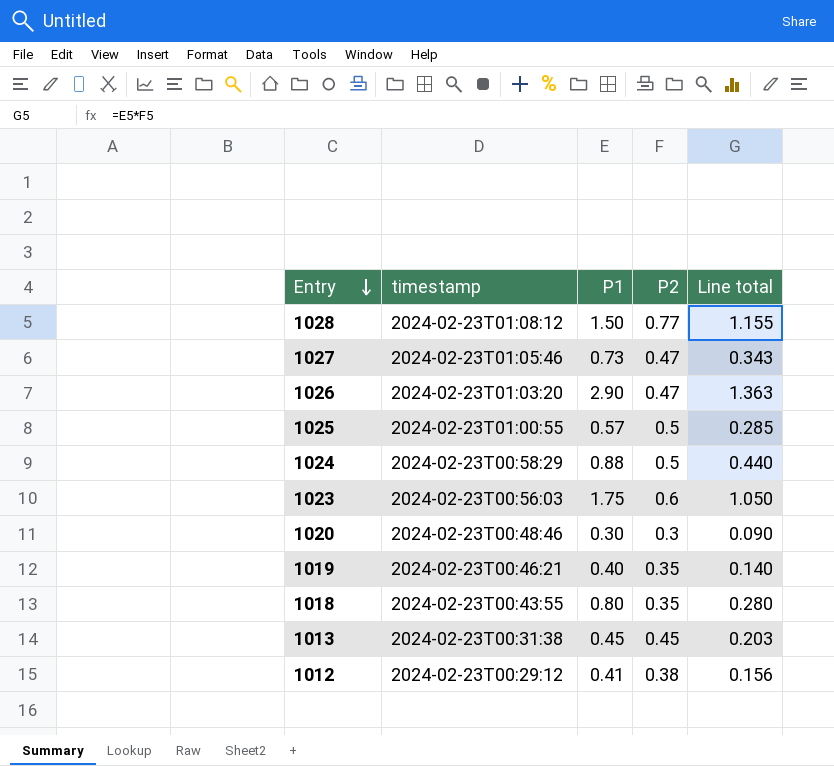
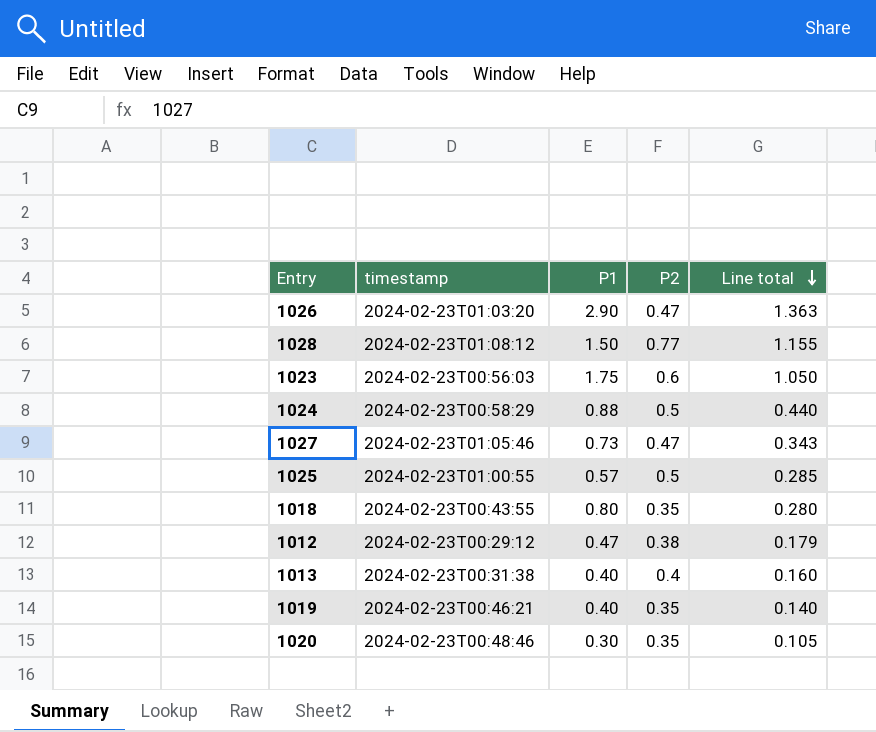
row order: Entry descending -> Line total descending
1012 | P1: 0.41 -> 0.47
1012 | Line total: 0.156 -> 0.179
1013 | P1: 0.45 -> 0.40
1013 | P2: 0.45 -> 0.4
1013 | Line total: 0.203 -> 0.160
1020 | P2: 0.3 -> 0.35
1020 | Line total: 0.090 -> 0.105

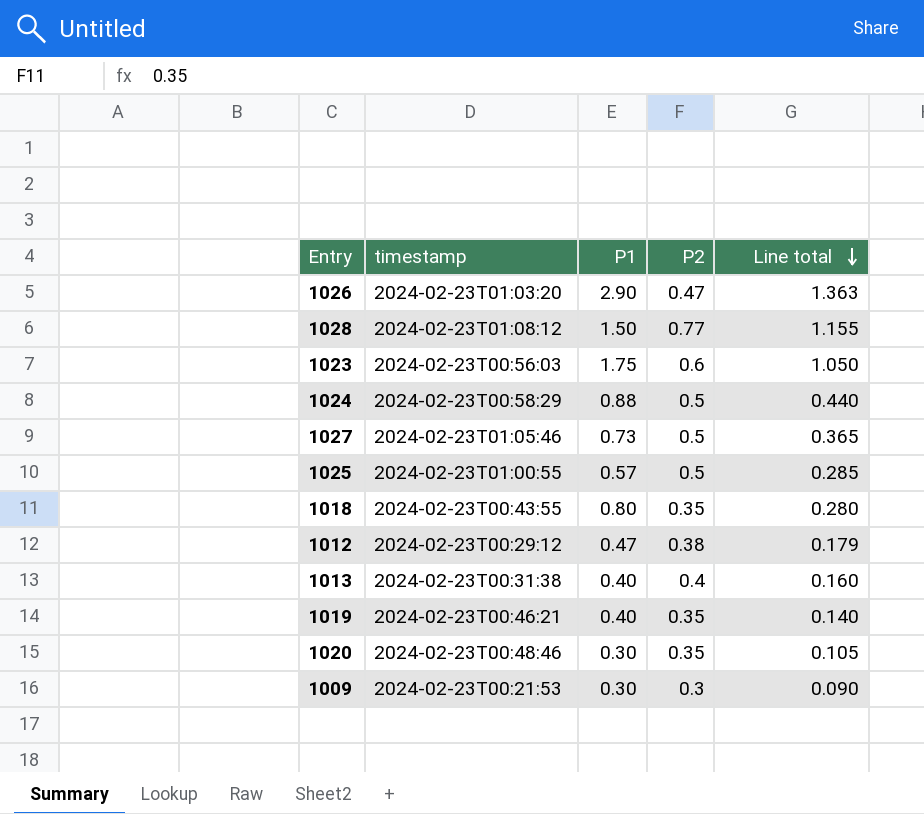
1027 | P2: 0.47 -> 0.5
1027 | Line total: 0.343 -> 0.365
row 1009: none -> 2024-02-23T00:21:53 | 0.30 | 0.3 | 0.090

